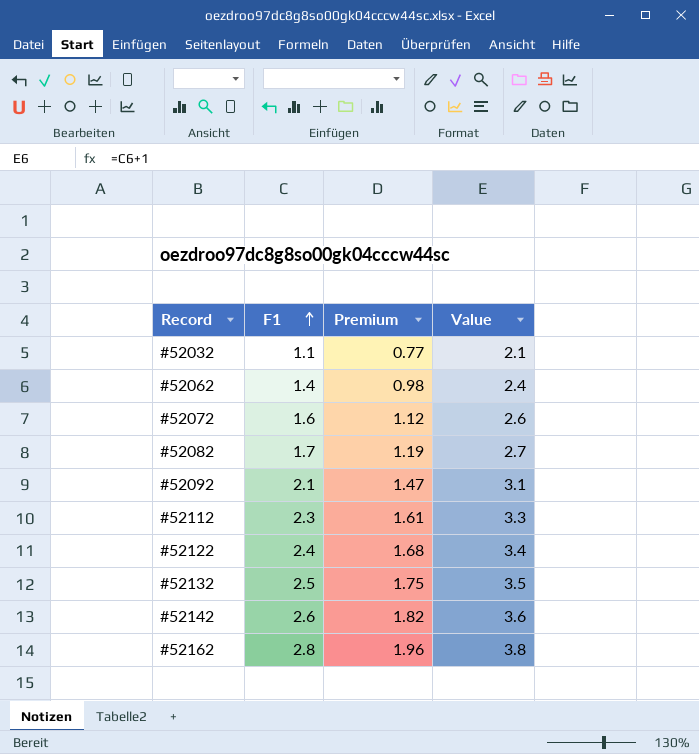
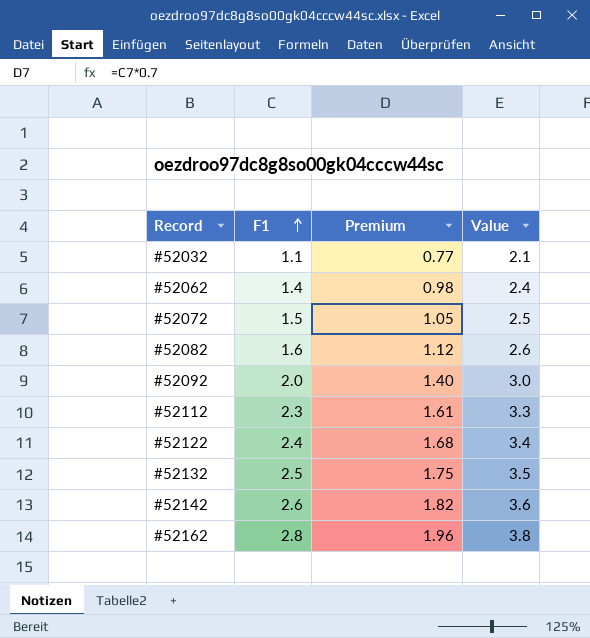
#52072 | F1: 1.6 -> 1.5
#52072 | Premium: 1.12 -> 1.05
#52072 | Value: 2.6 -> 2.5
#52082 | F1: 1.7 -> 1.6
#52082 | Premium: 1.19 -> 1.12
#52082 | Value: 2.7 -> 2.6
#52092 | F1: 2.1 -> 2.0
#52092 | Premium: 1.47 -> 1.40
#52092 | Value: 3.1 -> 3.0

